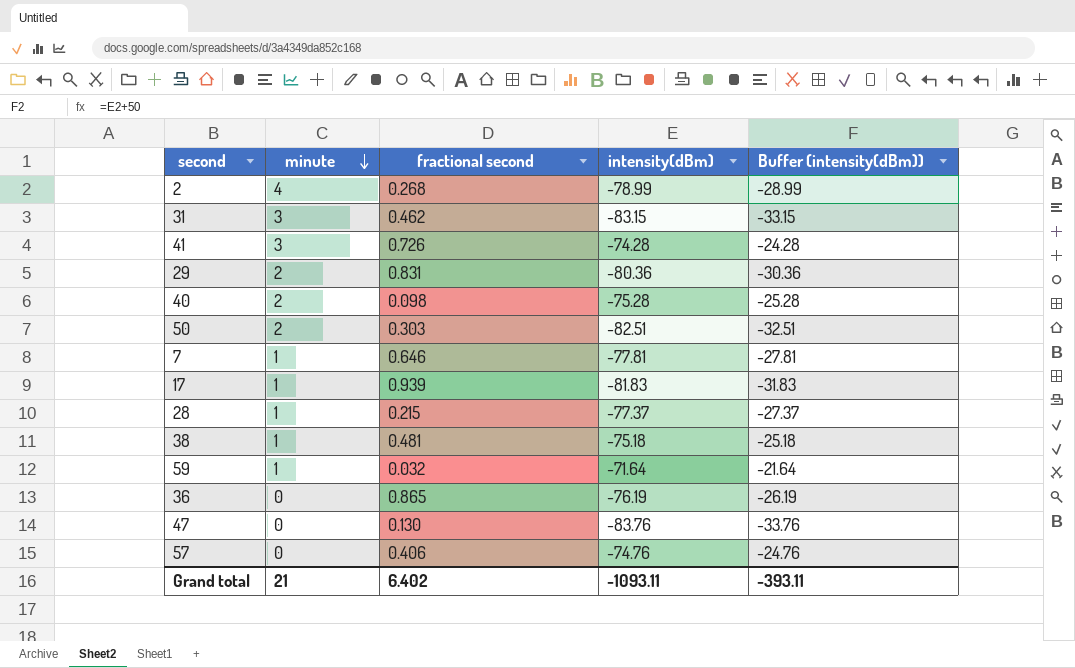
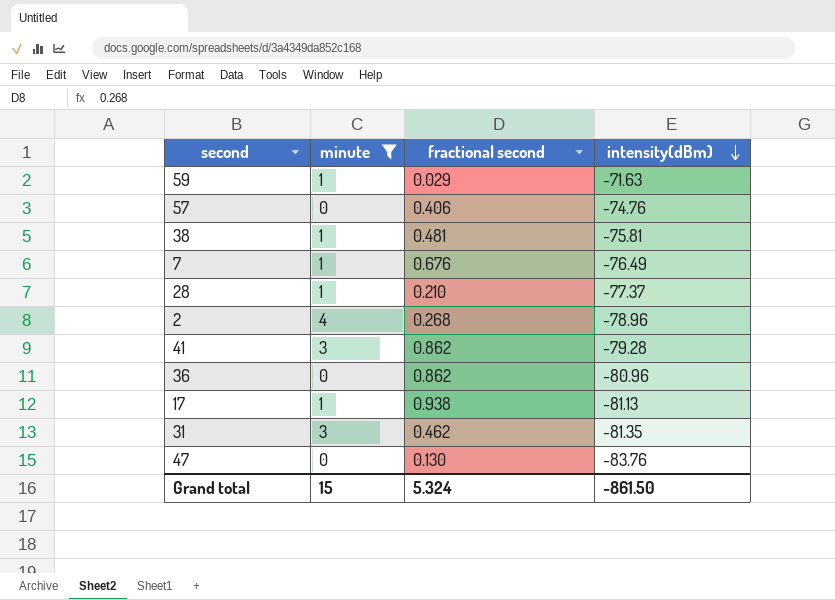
filter: none -> minute != 2
row order: minute descending -> intensity(dBm) descending
column Buffer (intensity(dBm)) | formula: [intensity(dBm)] + 50 -> none
59 | fractional second: 0.032 -> 0.029
59 | intensity(dBm): -71.64 -> -71.63
38 | intensity(dBm): -75.18 -> -75.81
7 | fractional second: 0.646 -> 0.676
7 | intensity(dBm): -77.81 -> -76.49
28 | fractional second: 0.215 -> 0.210
2 | intensity(dBm): -78.99 -> -78.96
41 | fractional second: 0.726 -> 0.862
41 | intensity(dBm): -74.28 -> -79.28
36 | fractional second: 0.865 -> 0.862
36 | intensity(dBm): -76.19 -> -80.96
17 | fractional second: 0.939 -> 0.938
17 | intensity(dBm): -81.83 -> -81.13
31 | intensity(dBm): -83.15 -> -81.35
Grand total | minute: 21 -> 15
Grand total | fractional second: 6.402 -> 5.324
Grand total | intensity(dBm): -1093.11 -> -861.50

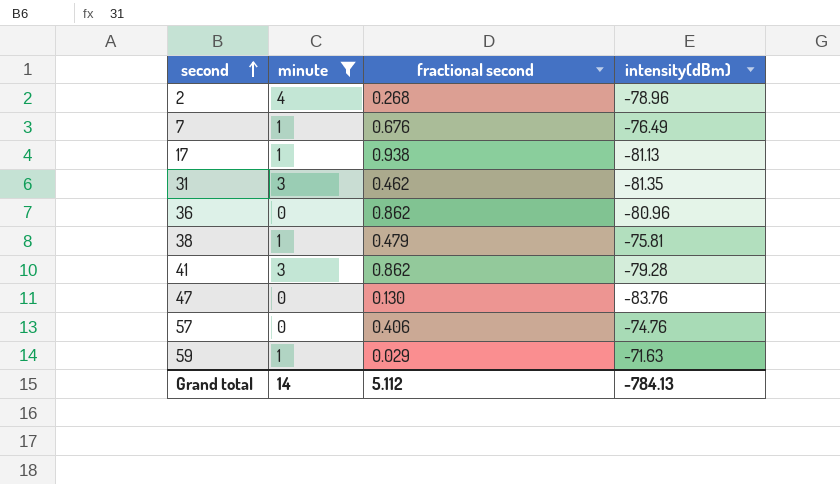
row order: intensity(dBm) descending -> second ascending
row 28: 1 | 0.210 | -77.37 -> none
38 | fractional second: 0.481 -> 0.479
Grand total | minute: 15 -> 14
Grand total | fractional second: 5.324 -> 5.112
Grand total | intensity(dBm): -861.50 -> -784.13

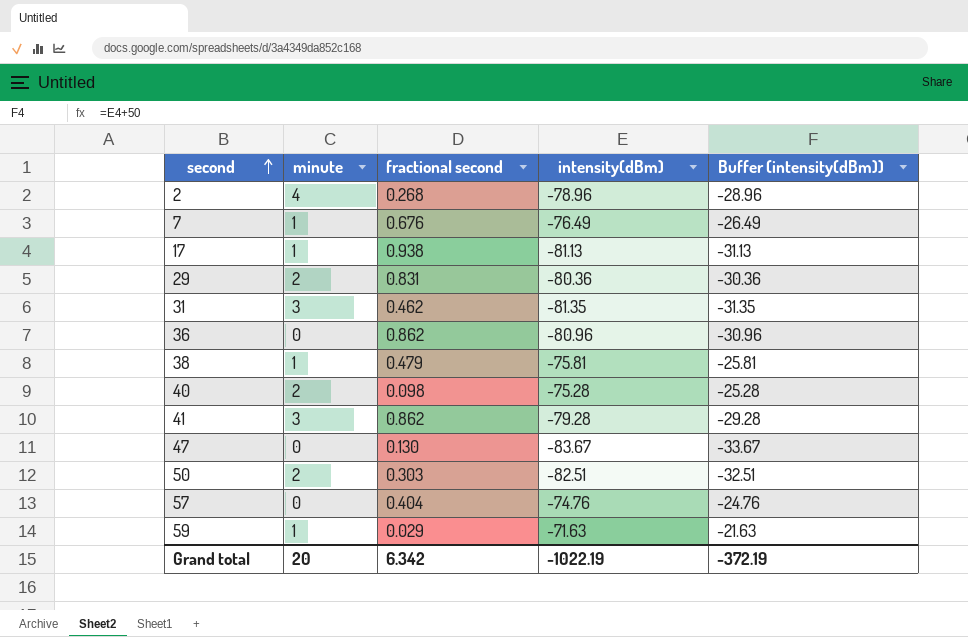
filter: minute != 2 -> none
column Buffer (intensity(dBm)) | formula: none -> [intensity(dBm)] + 50
47 | intensity(dBm): -83.76 -> -83.67
57 | fractional second: 0.406 -> 0.404
Grand total | minute: 14 -> 20
Grand total | fractional second: 5.112 -> 6.342
Grand total | intensity(dBm): -784.13 -> -1022.19

